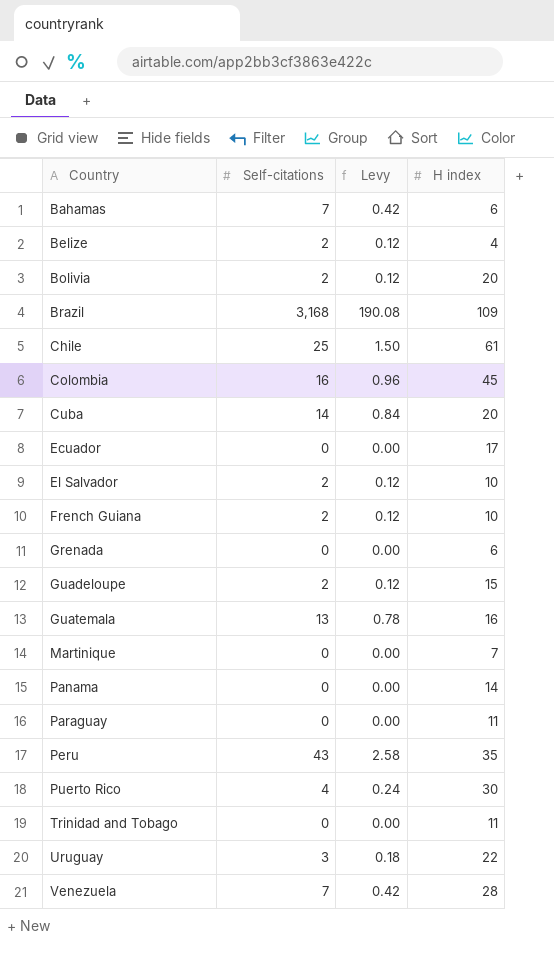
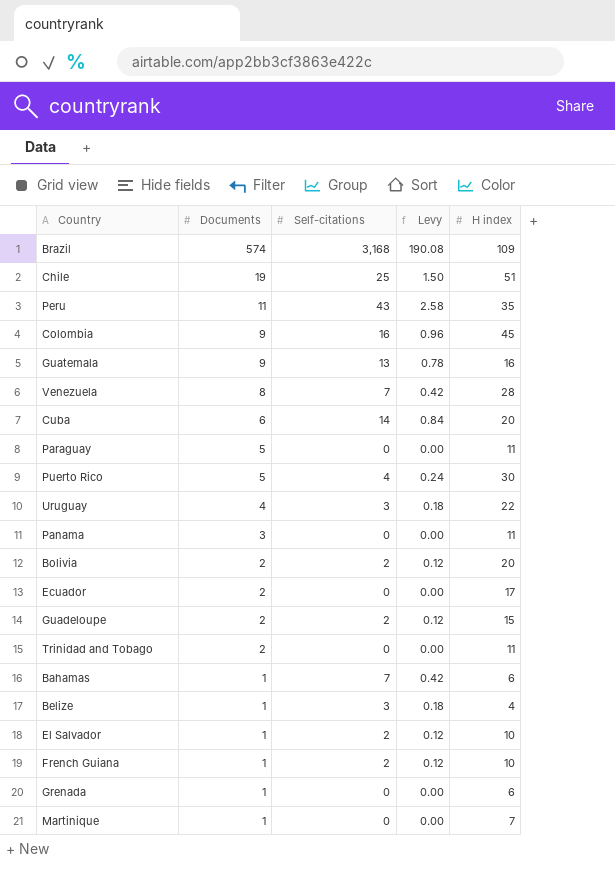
row order: Country ascending -> Documents descending
column Documents | position: none -> 2
Chile | H index: 61 -> 51
Panama | H index: 14 -> 11
Belize | Self-citations: 2 -> 3
Belize | Levy: 0.12 -> 0.18

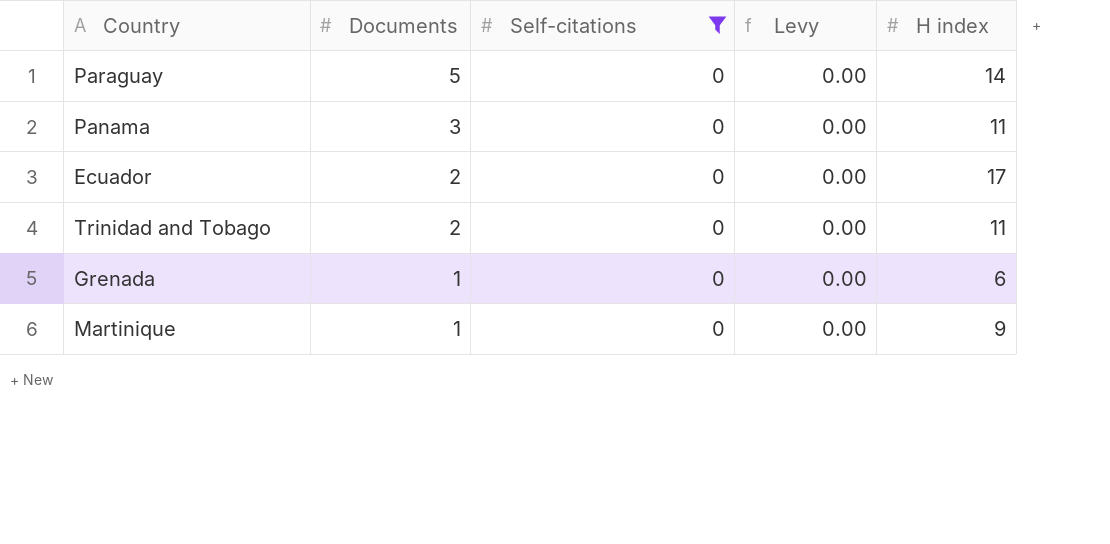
filter: none -> Self-citations = 0
Paraguay | H index: 11 -> 14
Martinique | H index: 7 -> 9

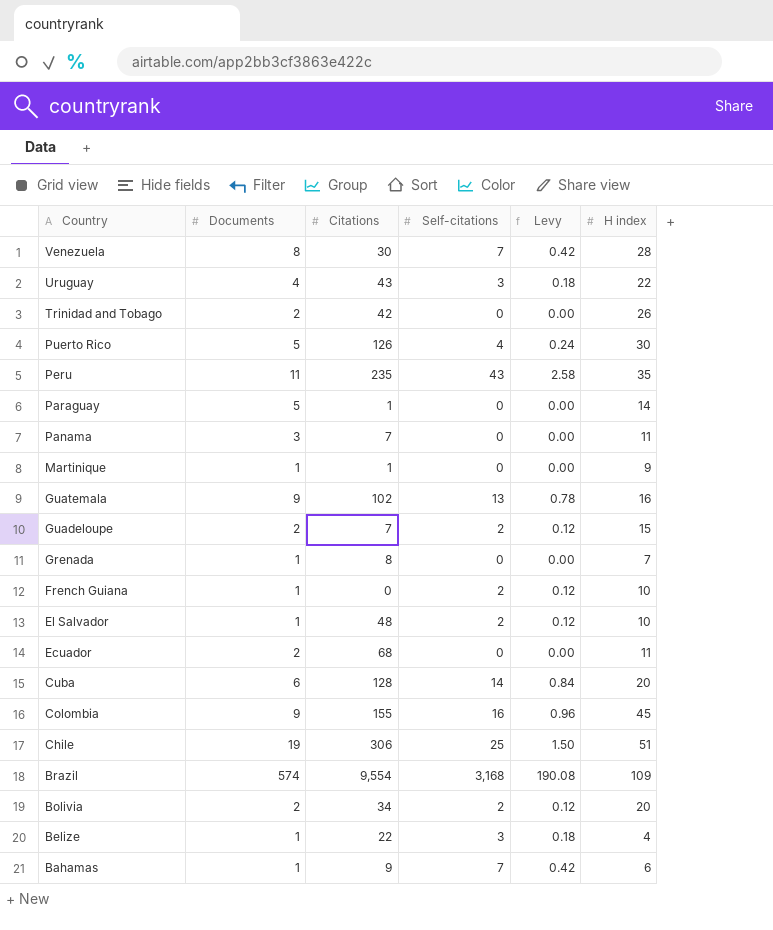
filter: Self-citations = 0 -> none
row order: Documents descending -> Country descending
column Citations | position: none -> 3
Trinidad and Tobago | H index: 11 -> 26
Grenada | H index: 6 -> 7
Ecuador | H index: 17 -> 11

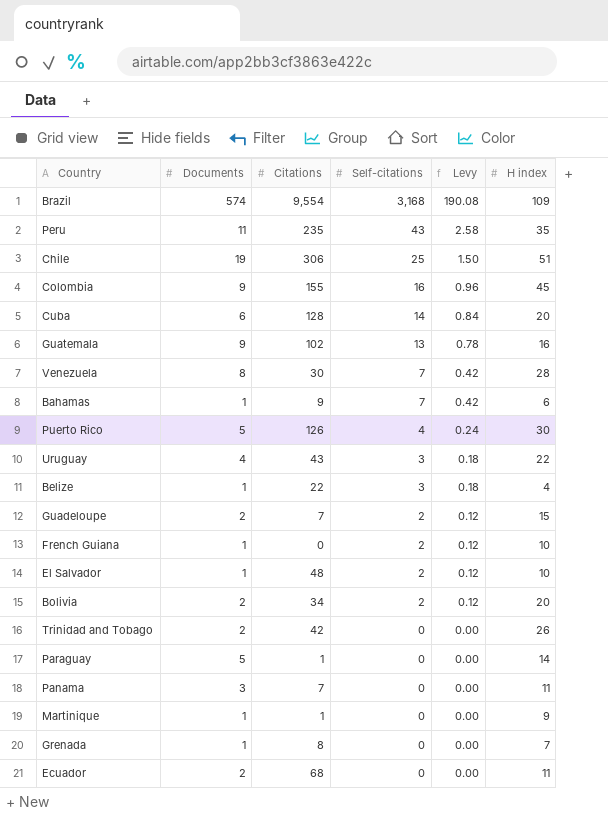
row order: Country descending -> Self-citations descending

